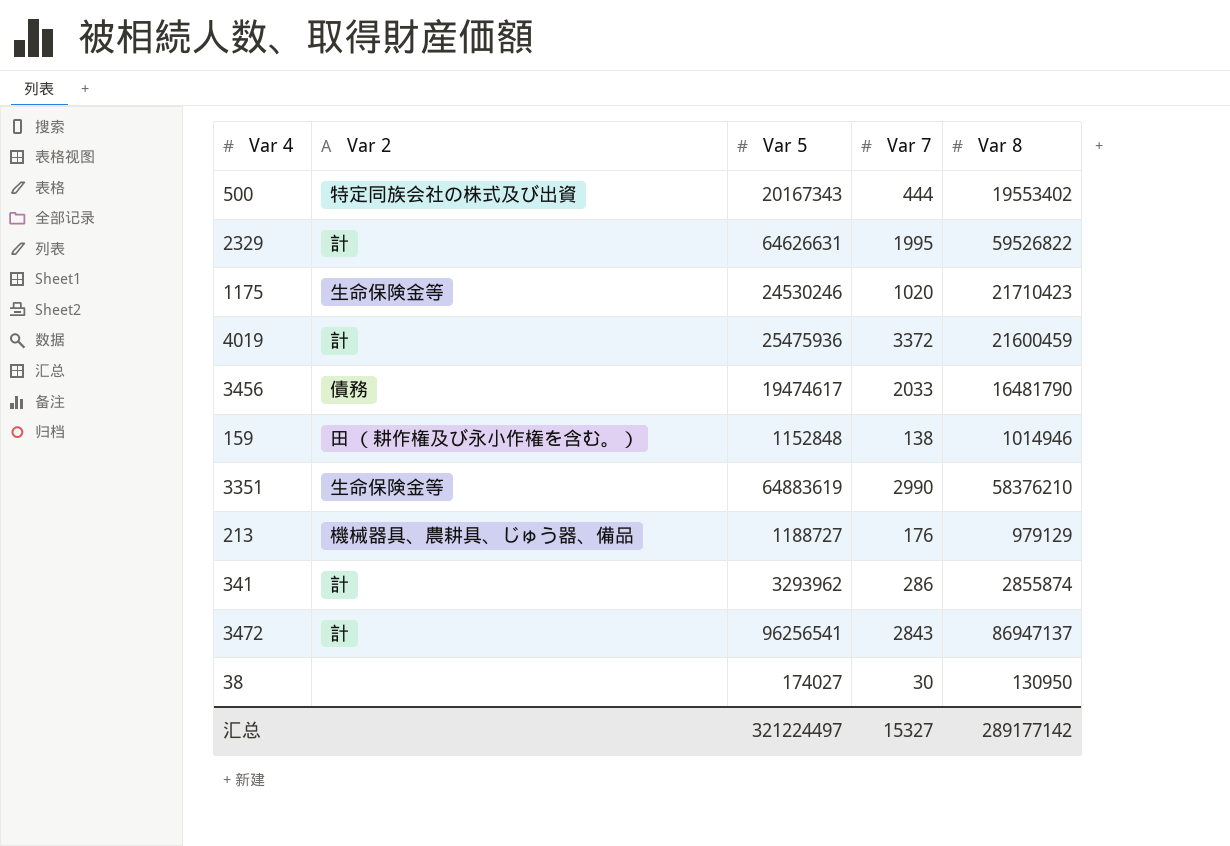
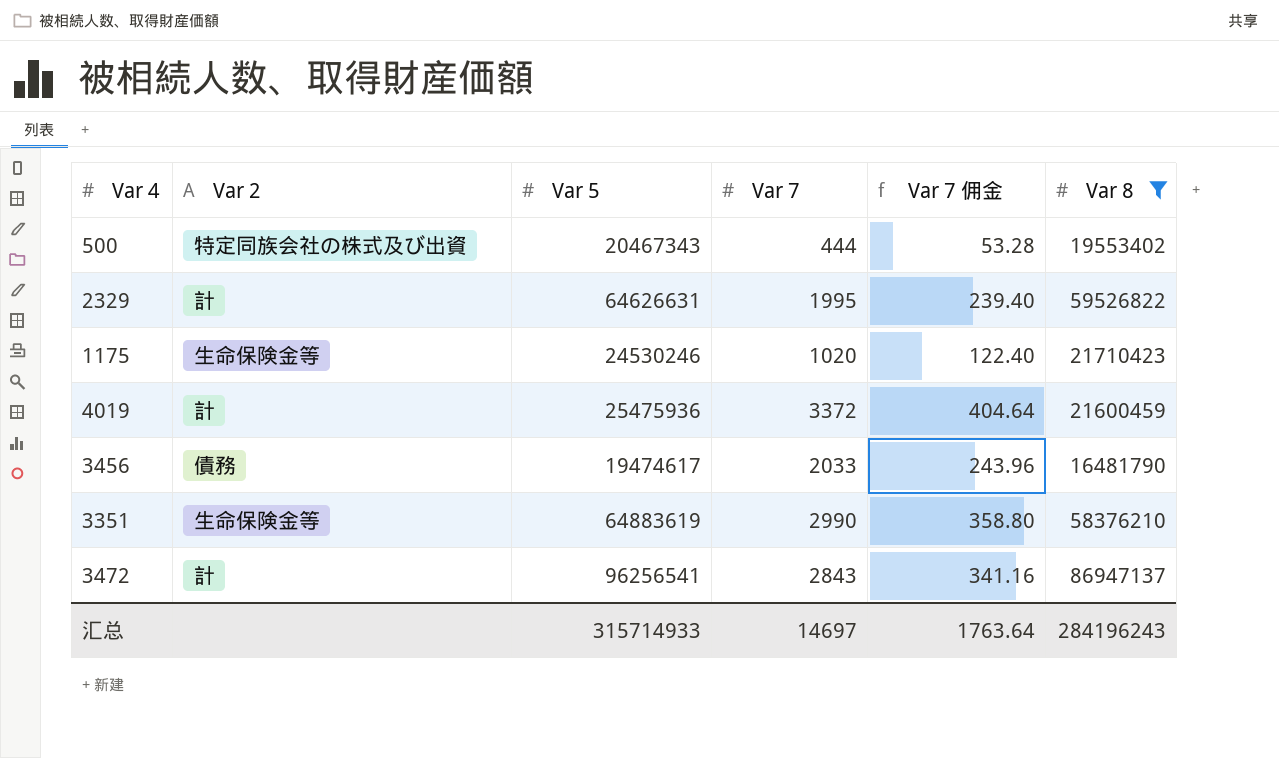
filter: none -> Var 8 >= 16481790
column Var 7 佣金 | formula: none -> [Var 7] * 0.12
500 | Var 5: 20167343 -> 20467343
汇总 | Var 5: 321224497 -> 315714933
汇总 | Var 7: 15327 -> 14697
汇总 | Var 8: 289177142 -> 284196243

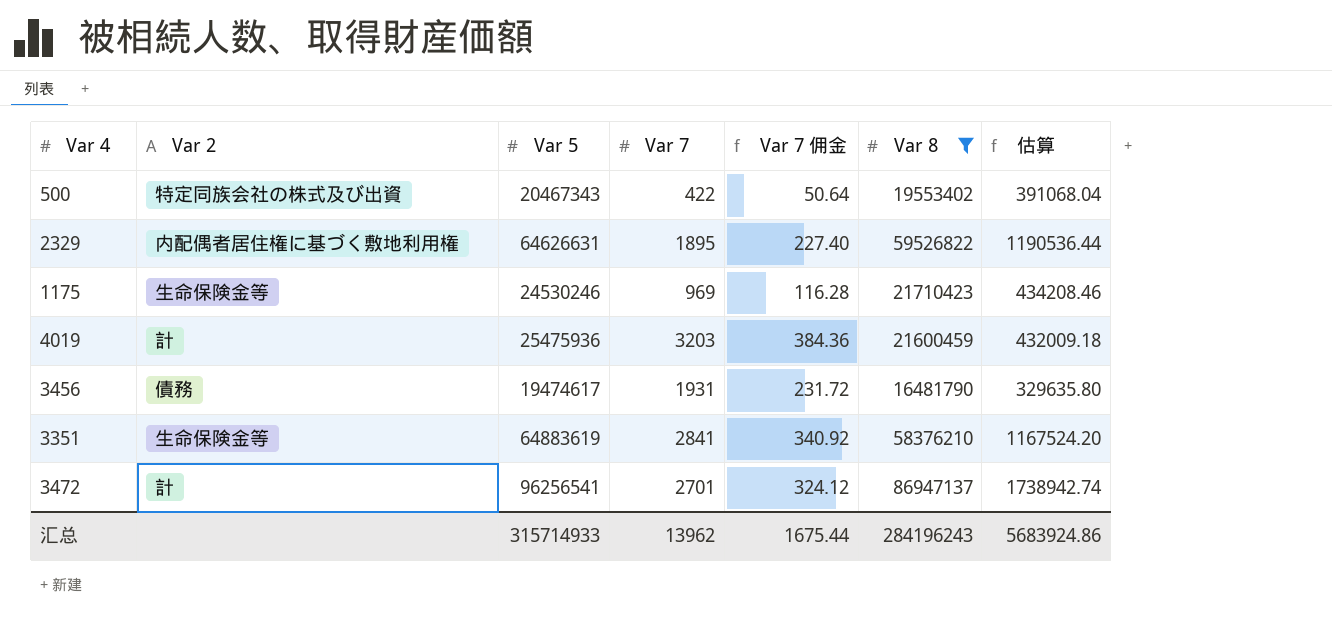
column 估算 | formula: none -> [Var 8] * 0.02
500 | Var 7: 444 -> 422
500 | Var 7 佣金: 53.28 -> 50.64
2329 | Var 2: 計 -> 内配偶者居住権に基づく敷地利用権
2329 | Var 7: 1995 -> 1895
2329 | Var 7 佣金: 239.40 -> 227.40
1175 | Var 7: 1020 -> 969
1175 | Var 7 佣金: 122.40 -> 116.28
4019 | Var 7: 3372 -> 3203
4019 | Var 7 佣金: 404.64 -> 384.36
3456 | Var 7: 2033 -> 1931
3456 | Var 7 佣金: 243.96 -> 231.72
3351 | Var 7: 2990 -> 2841
3351 | Var 7 佣金: 358.80 -> 340.92
3472 | Var 7: 2843 -> 2701
3472 | Var 7 佣金: 341.16 -> 324.12
汇总 | Var 7: 14697 -> 13962
汇总 | Var 7 佣金: 1763.64 -> 1675.44

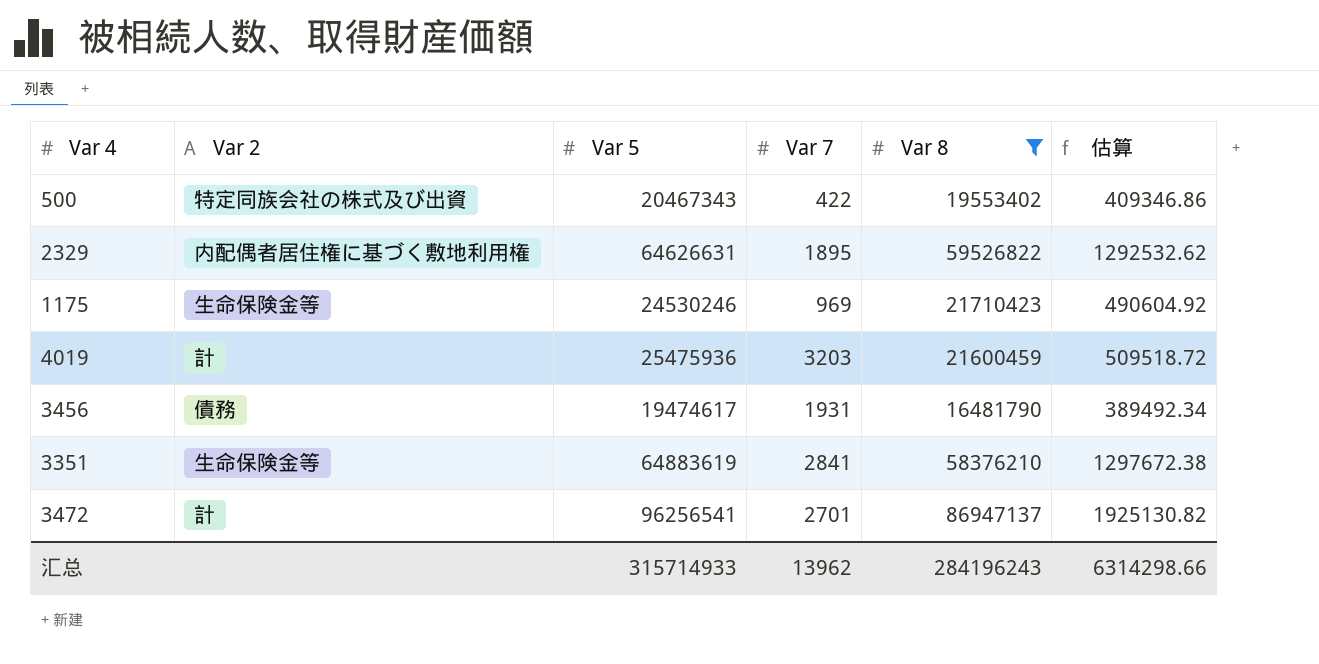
column Var 7 佣金 | formula: [Var 7] * 0.12 -> none
column 估算 | formula: [Var 8] * 0.02 -> [Var 5] * 0.02
汇总 | 估算: 5683924.86 -> 6314298.66

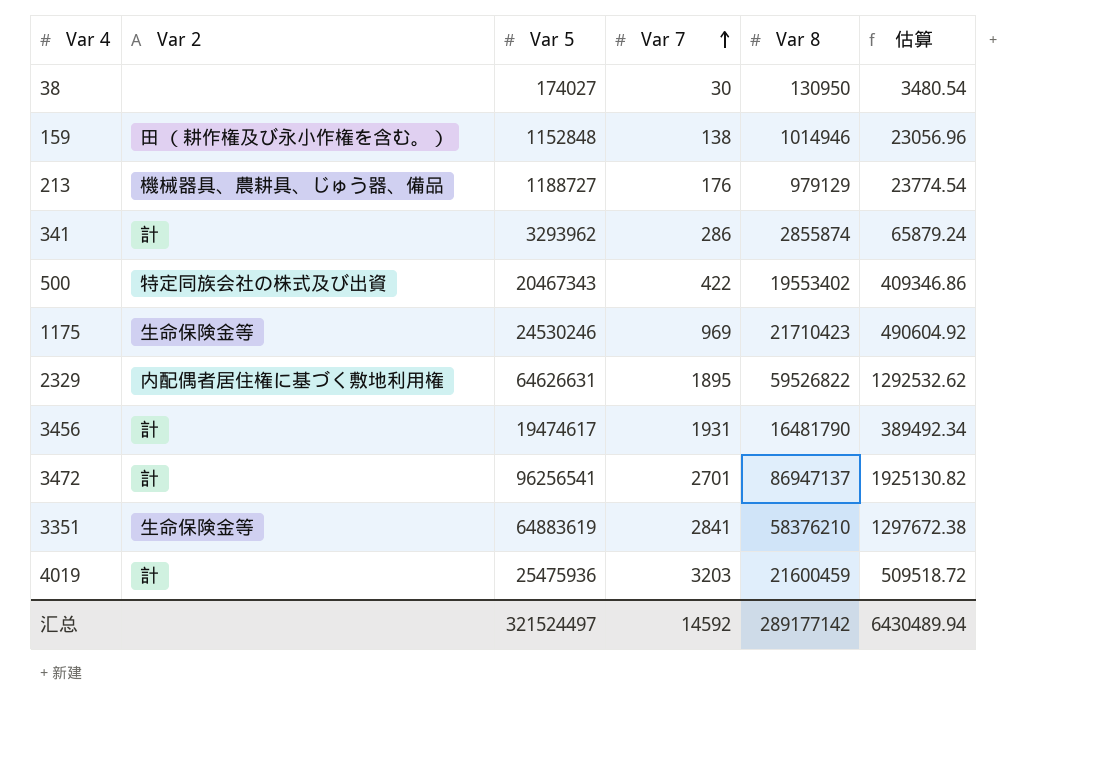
filter: Var 8 >= 16481790 -> none
row order: none -> Var 7 ascending
3456 | Var 2: 債務 -> 計
汇总 | Var 5: 315714933 -> 321524497
汇总 | Var 7: 13962 -> 14592
汇总 | Var 8: 284196243 -> 289177142
汇总 | 估算: 6314298.66 -> 6430489.94

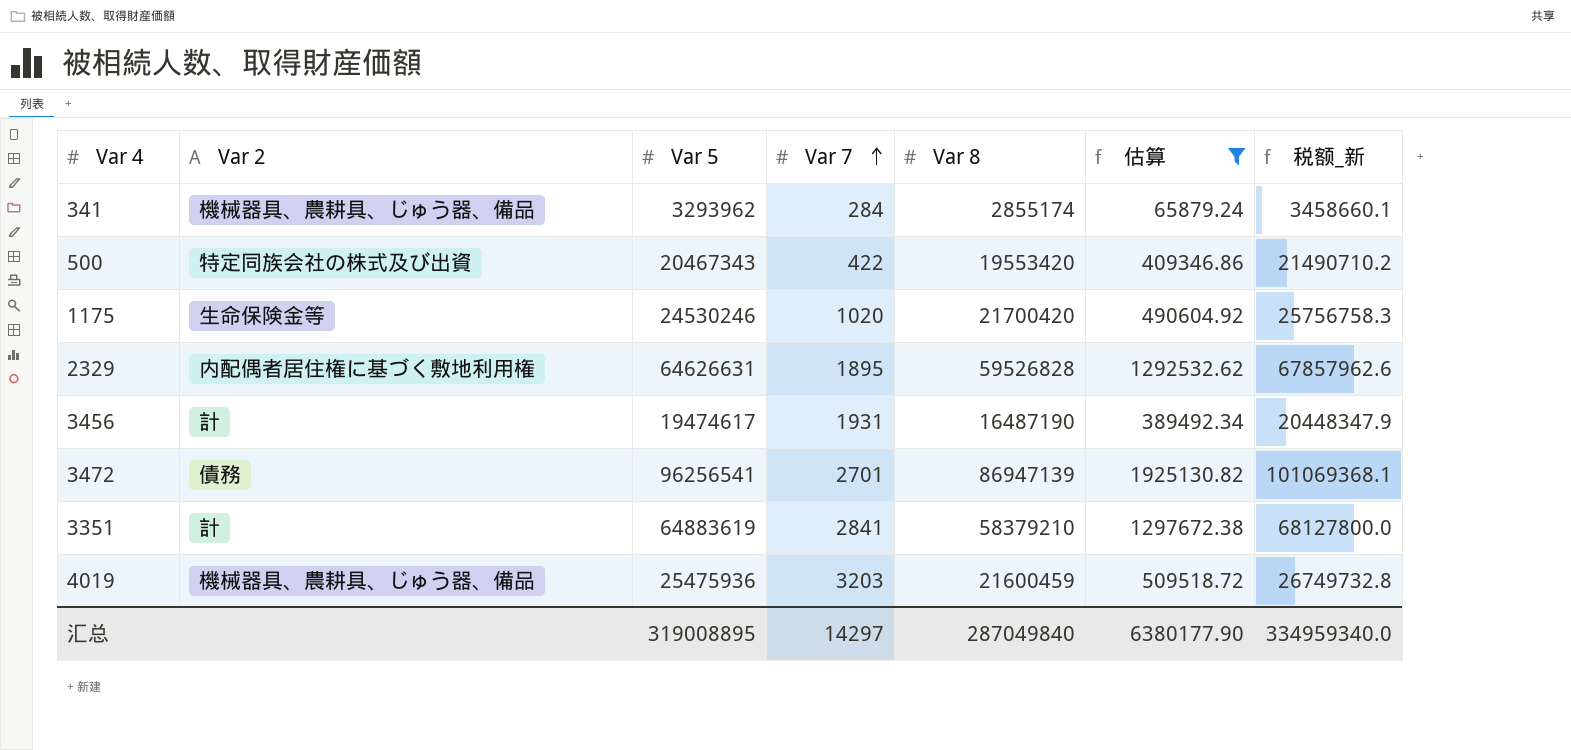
filter: none -> 估算 >= 65879.24
column 税额_新 | formula: none -> [Var 5] * 1.05
341 | Var 2: 計 -> 機械器具、農耕具、じゅう器、備品
341 | Var 7: 286 -> 284
341 | Var 8: 2855874 -> 2855174
500 | Var 8: 19553402 -> 19553420
1175 | Var 7: 969 -> 1020
1175 | Var 8: 21710423 -> 21700420
2329 | Var 8: 59526822 -> 59526828
3456 | Var 8: 16481790 -> 16487190
3472 | Var 2: 計 -> 債務
3472 | Var 8: 86947137 -> 86947139
3351 | Var 2: 生命保険金等 -> 計
3351 | Var 8: 58376210 -> 58379210
4019 | Var 2: 計 -> 機械器具、農耕具、じゅう器、備品
汇总 | Var 5: 321524497 -> 319008895
汇总 | Var 7: 14592 -> 14297
汇总 | Var 8: 289177142 -> 287049840
汇总 | 估算: 6430489.94 -> 6380177.90

